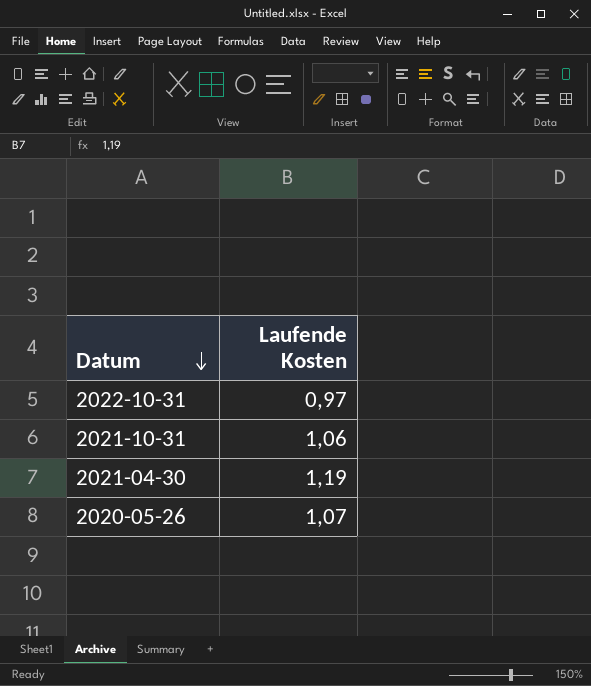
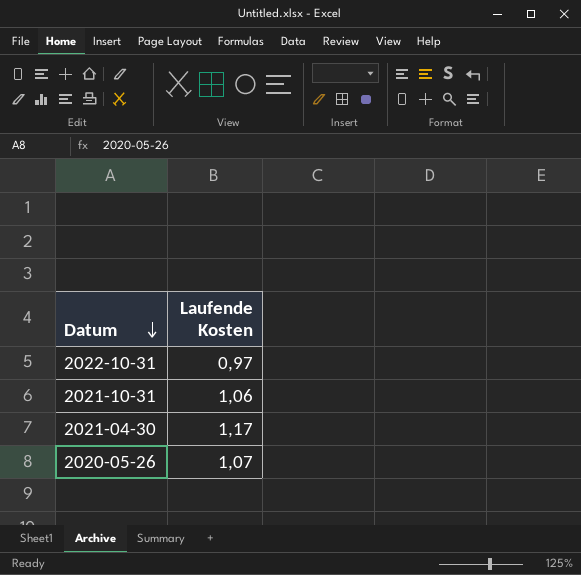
2021-04-30 | Laufende Kosten: 1,19 -> 1,17

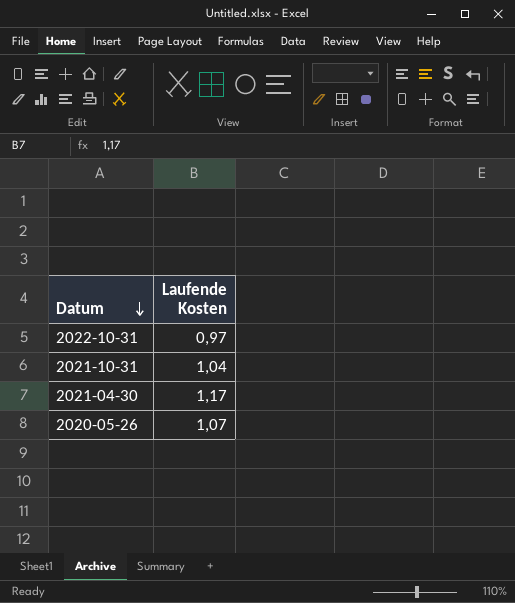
2021-10-31 | Laufende Kosten: 1,06 -> 1,04

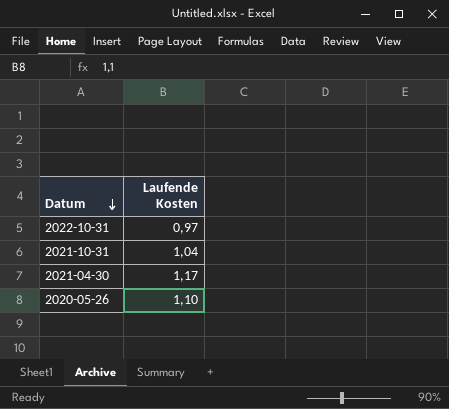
2020-05-26 | Laufende Kosten: 1,07 -> 1,10

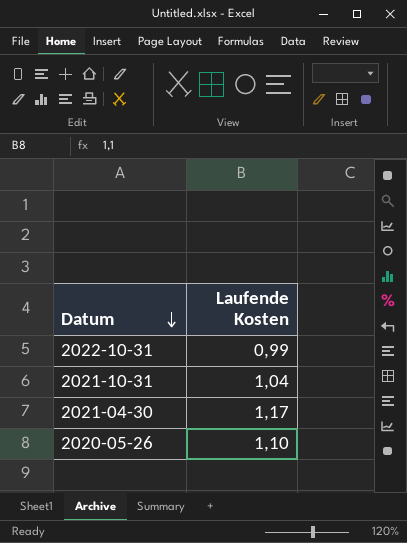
2022-10-31 | Laufende Kosten: 0,97 -> 0,99

